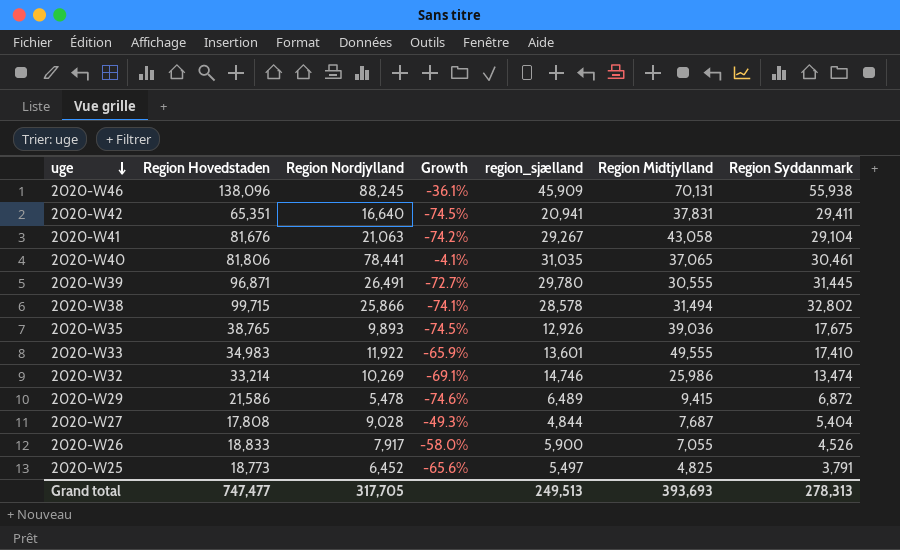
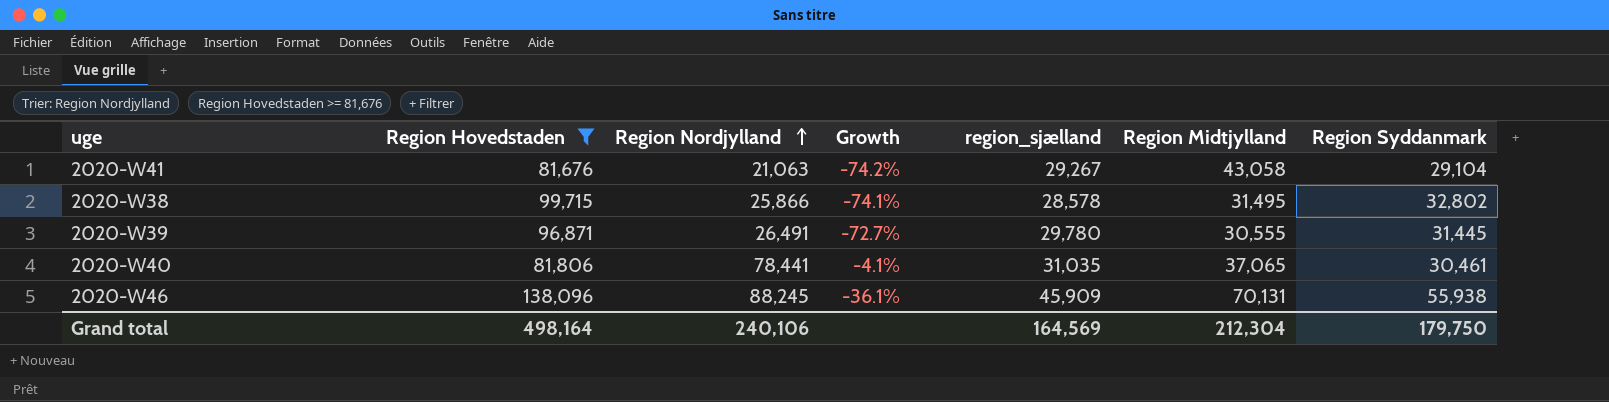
filter: none -> Region Hovedstaden >= 81,676
row order: uge descending -> Region Nordjylland ascending
2020-W38 | Region Midtjylland: 31,494 -> 31,495
Grand total | Region Hovedstaden: 747,477 -> 498,164
Grand total | Region Nordjylland: 317,705 -> 240,106
Grand total | region_sjælland: 249,513 -> 164,569
Grand total | Region Midtjylland: 393,693 -> 212,304
Grand total | Region Syddanmark: 278,313 -> 179,750

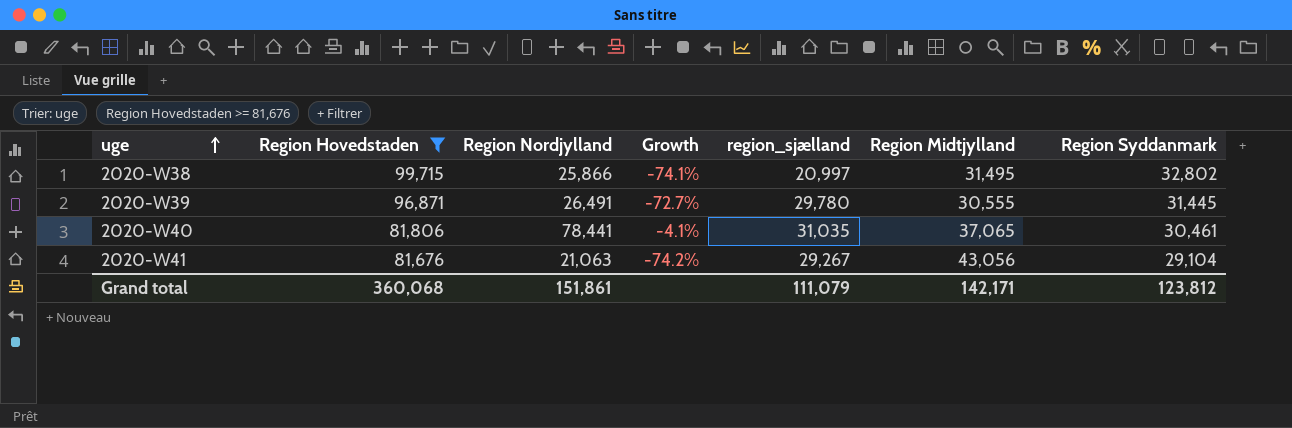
row order: Region Nordjylland ascending -> uge ascending
row 2020-W46: 138,096 | 88,245 | -36.1% | 45,909 | 70,131 | 55,938 -> none
2020-W38 | region_sjælland: 28,578 -> 20,997
2020-W41 | Region Midtjylland: 43,058 -> 43,056
Grand total | Region Hovedstaden: 498,164 -> 360,068
Grand total | Region Nordjylland: 240,106 -> 151,861
Grand total | region_sjælland: 164,569 -> 111,079
Grand total | Region Midtjylland: 212,304 -> 142,171
Grand total | Region Syddanmark: 179,750 -> 123,812

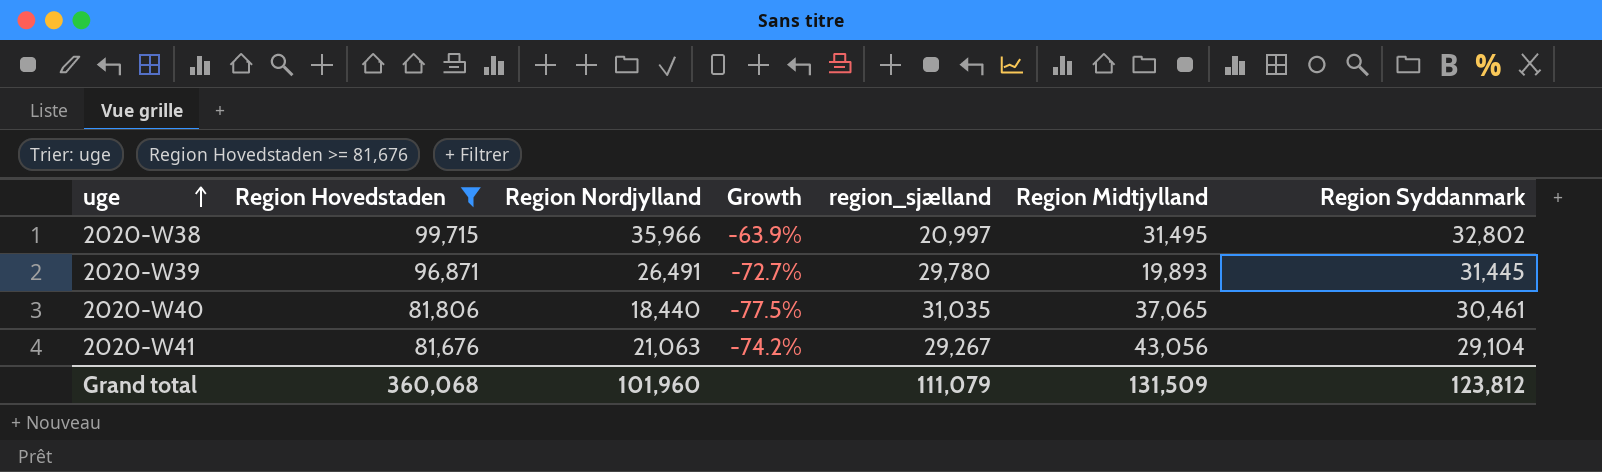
2020-W38 | Region Nordjylland: 25,866 -> 35,966
2020-W38 | Growth: -74.1% -> -63.9%
2020-W39 | Region Midtjylland: 30,555 -> 19,893
2020-W40 | Region Nordjylland: 78,441 -> 18,440
2020-W40 | Growth: -4.1% -> -77.5%
Grand total | Region Nordjylland: 151,861 -> 101,960
Grand total | Region Midtjylland: 142,171 -> 131,509

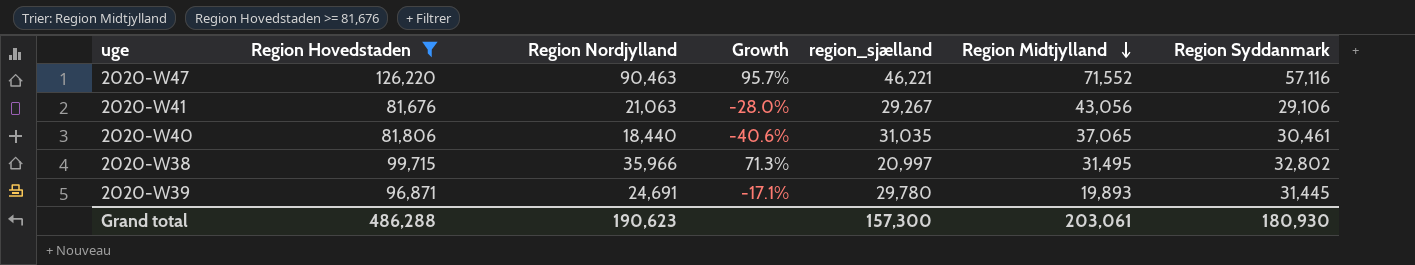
row order: uge ascending -> Region Midtjylland descending
column Growth | formula: ([Region Nordjylland] - [Region Hovedstaden]) / [Region Hovedstaden] -> ([Region Nordjylland] - [region_sjælland]) / [region_sjælland]
row 2020-W47: none -> 126,220 | 90,463 | 95.7% | 46,221 | 71,552 | 57,116
2020-W41 | Region Syddanmark: 29,104 -> 29,106
2020-W39 | Region Nordjylland: 26,491 -> 24,691
Grand total | Region Hovedstaden: 360,068 -> 486,288
Grand total | Region Nordjylland: 101,960 -> 190,623
Grand total | region_sjælland: 111,079 -> 157,300
Grand total | Region Midtjylland: 131,509 -> 203,061
Grand total | Region Syddanmark: 123,812 -> 180,930

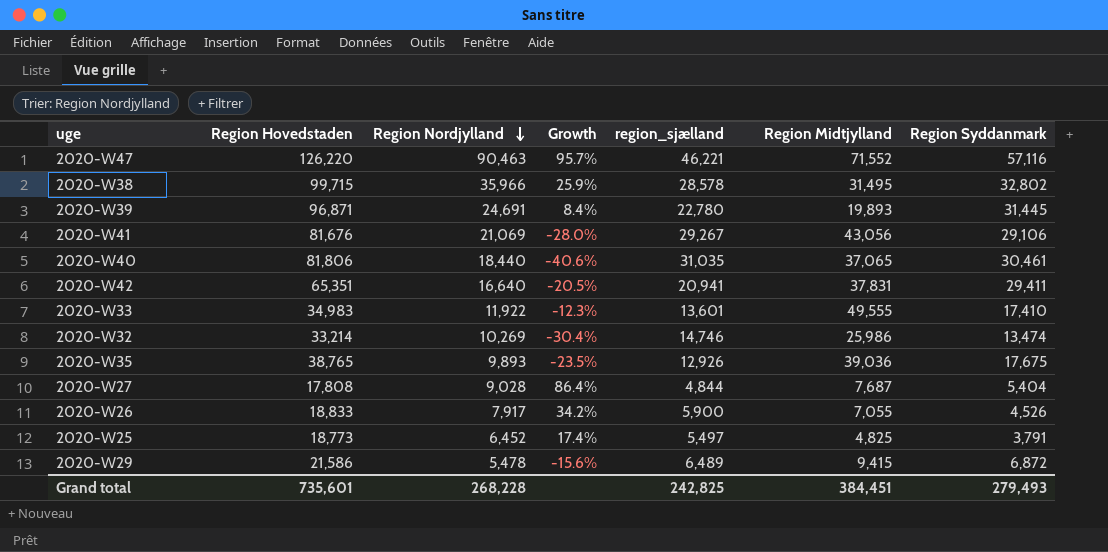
filter: Region Hovedstaden >= 81,676 -> none
row order: Region Midtjylland descending -> Region Nordjylland descending
2020-W38 | Growth: 71.3% -> 25.9%
2020-W38 | region_sjælland: 20,997 -> 28,578
2020-W39 | Growth: -17.1% -> 8.4%
2020-W39 | region_sjælland: 29,780 -> 22,780
2020-W41 | Region Nordjylland: 21,063 -> 21,069
Grand total | Region Hovedstaden: 486,288 -> 735,601
Grand total | Region Nordjylland: 190,623 -> 268,228
Grand total | region_sjælland: 157,300 -> 242,825
Grand total | Region Midtjylland: 203,061 -> 384,451
Grand total | Region Syddanmark: 180,930 -> 279,493

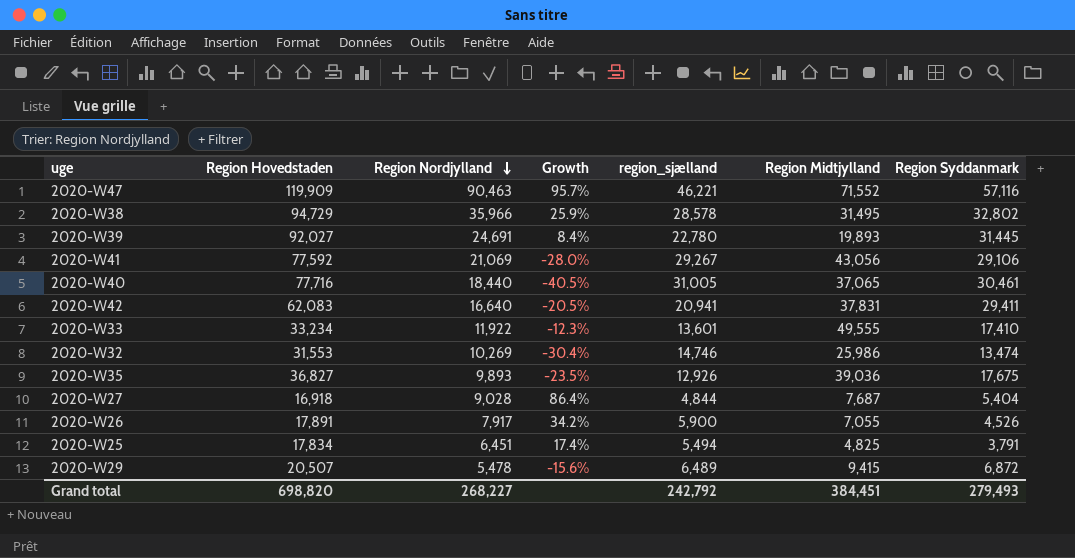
2020-W47 | Region Hovedstaden: 126,220 -> 119,909
2020-W38 | Region Hovedstaden: 99,715 -> 94,729
2020-W39 | Region Hovedstaden: 96,871 -> 92,027
2020-W41 | Region Hovedstaden: 81,676 -> 77,592
2020-W40 | Region Hovedstaden: 81,806 -> 77,716
2020-W40 | Growth: -40.6% -> -40.5%
2020-W40 | region_sjælland: 31,035 -> 31,005
2020-W42 | Region Hovedstaden: 65,351 -> 62,083
2020-W33 | Region Hovedstaden: 34,983 -> 33,234
2020-W32 | Region Hovedstaden: 33,214 -> 31,553
2020-W35 | Region Hovedstaden: 38,765 -> 36,827
2020-W27 | Region Hovedstaden: 17,808 -> 16,918
2020-W26 | Region Hovedstaden: 18,833 -> 17,891
2020-W25 | Region Hovedstaden: 18,773 -> 17,834
2020-W25 | Region Nordjylland: 6,452 -> 6,451
2020-W25 | region_sjælland: 5,497 -> 5,494
2020-W29 | Region Hovedstaden: 21,586 -> 20,507
Grand total | Region Hovedstaden: 735,601 -> 698,820
Grand total | Region Nordjylland: 268,228 -> 268,227
Grand total | region_sjælland: 242,825 -> 242,792

